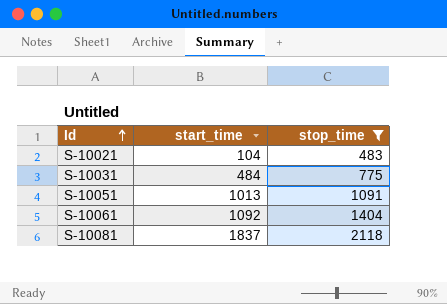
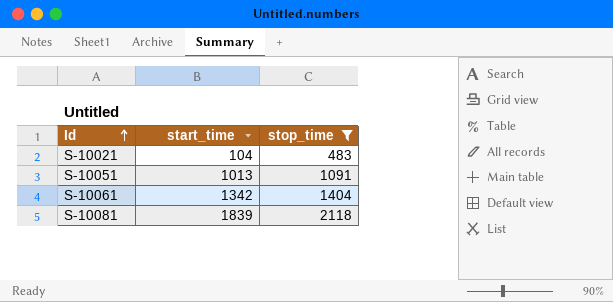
row S-10031: 484 | 775 -> none
S-10061 | start_time: 1092 -> 1342
S-10081 | start_time: 1837 -> 1839

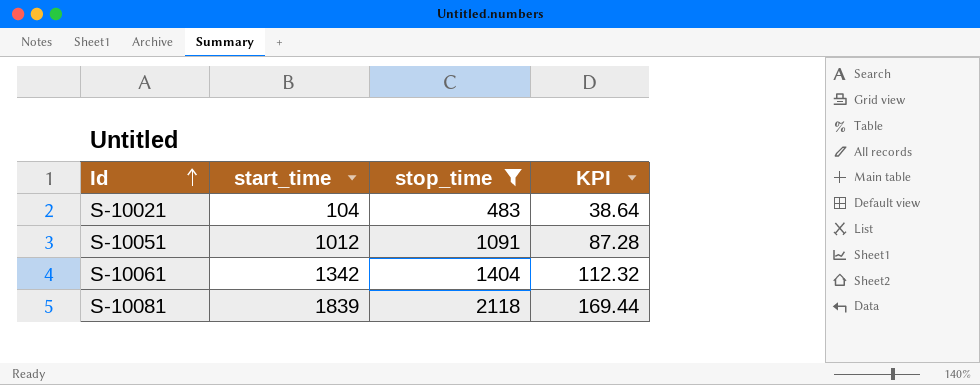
column KPI | formula: none -> [stop_time] * 0.08
S-10051 | start_time: 1013 -> 1012

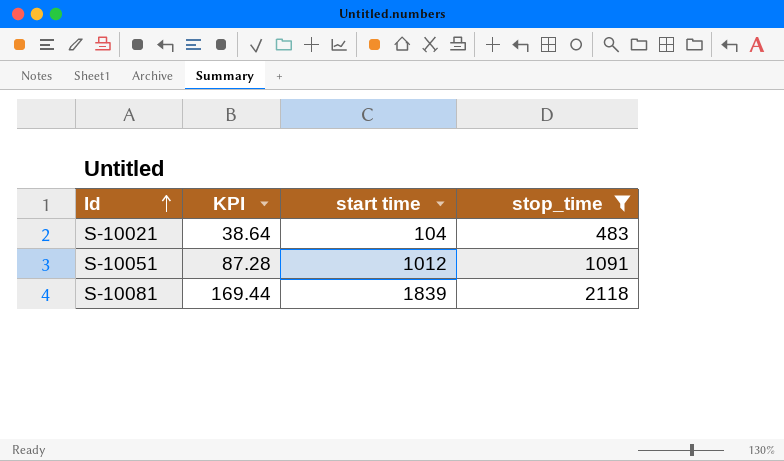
column KPI | position: 4 -> 2
column name: start_time -> start time
row S-10061: 1342 | 1404 | 112.32 -> none

